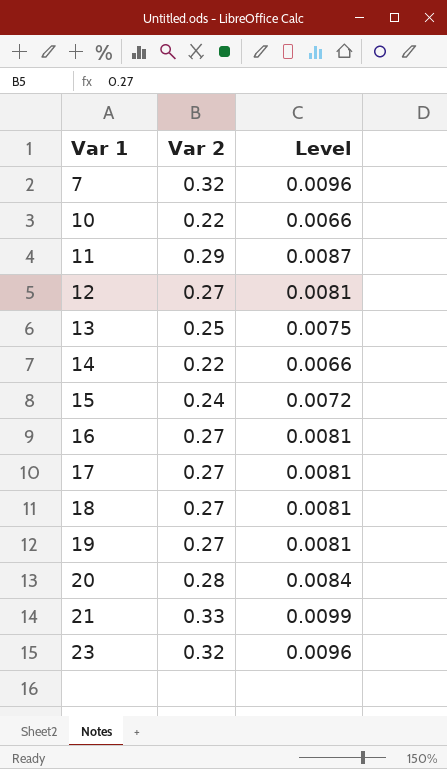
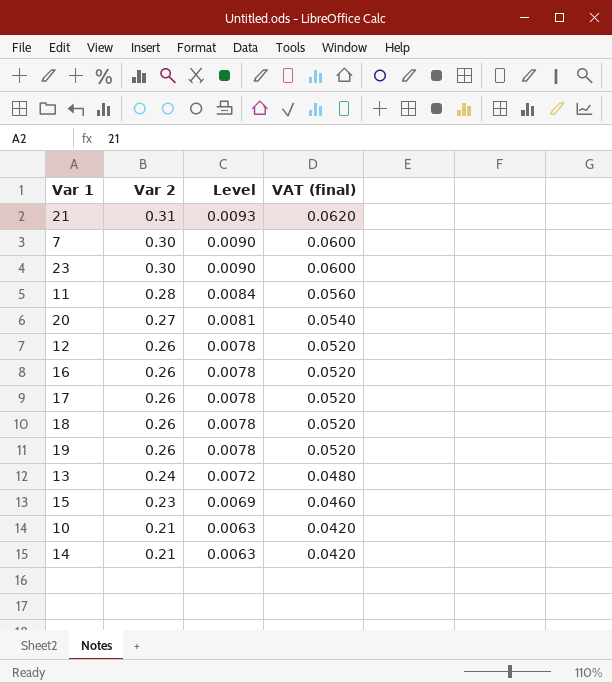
row order: Var 1 ascending -> Var 2 descending
column VAT (final) | formula: none -> [Var 2] * 0.2
21 | Var 2: 0.33 -> 0.31
21 | Level: 0.0099 -> 0.0093
7 | Var 2: 0.32 -> 0.30
7 | Level: 0.0096 -> 0.0090
23 | Var 2: 0.32 -> 0.30
23 | Level: 0.0096 -> 0.0090
11 | Var 2: 0.29 -> 0.28
11 | Level: 0.0087 -> 0.0084
20 | Var 2: 0.28 -> 0.27
20 | Level: 0.0084 -> 0.0081
12 | Var 2: 0.27 -> 0.26
12 | Level: 0.0081 -> 0.0078
16 | Var 2: 0.27 -> 0.26
16 | Level: 0.0081 -> 0.0078
17 | Var 2: 0.27 -> 0.26
17 | Level: 0.0081 -> 0.0078
18 | Var 2: 0.27 -> 0.26
18 | Level: 0.0081 -> 0.0078
19 | Var 2: 0.27 -> 0.26
19 | Level: 0.0081 -> 0.0078
13 | Var 2: 0.25 -> 0.24
13 | Level: 0.0075 -> 0.0072
15 | Var 2: 0.24 -> 0.23
15 | Level: 0.0072 -> 0.0069
10 | Var 2: 0.22 -> 0.21
10 | Level: 0.0066 -> 0.0063
14 | Var 2: 0.22 -> 0.21
14 | Level: 0.0066 -> 0.0063

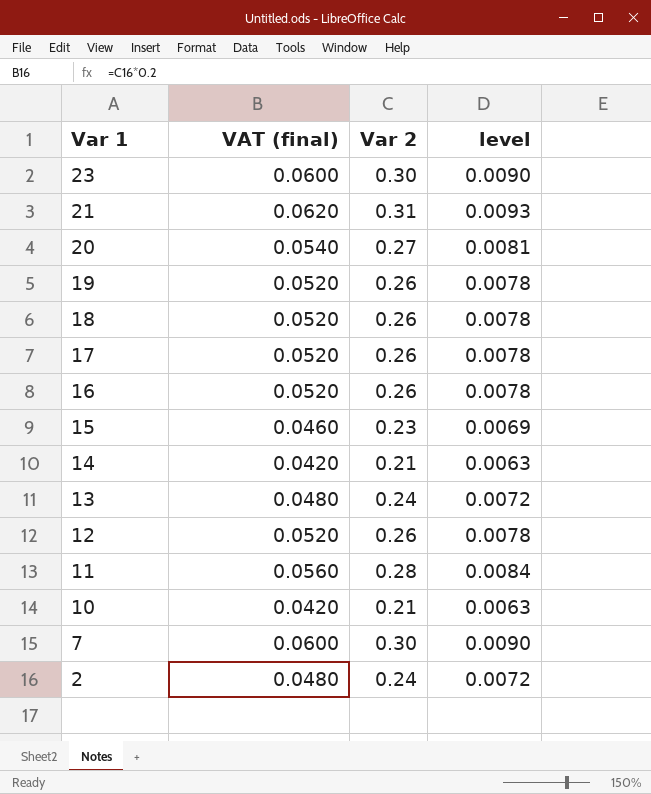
row order: Var 2 descending -> Var 1 descending
column VAT (final) | position: 4 -> 2
column name: Level -> level
row 2: none -> 0.0480 | 0.24 | 0.0072

